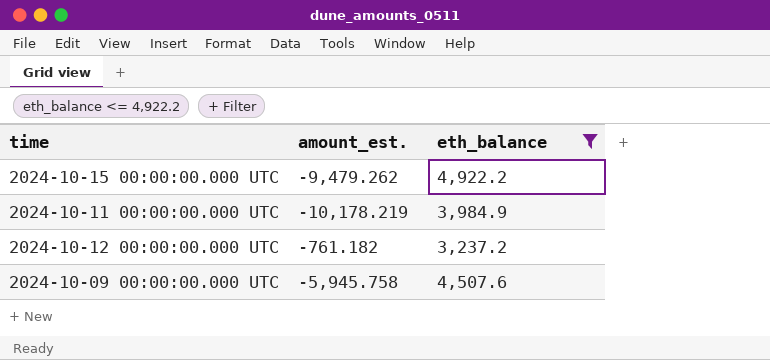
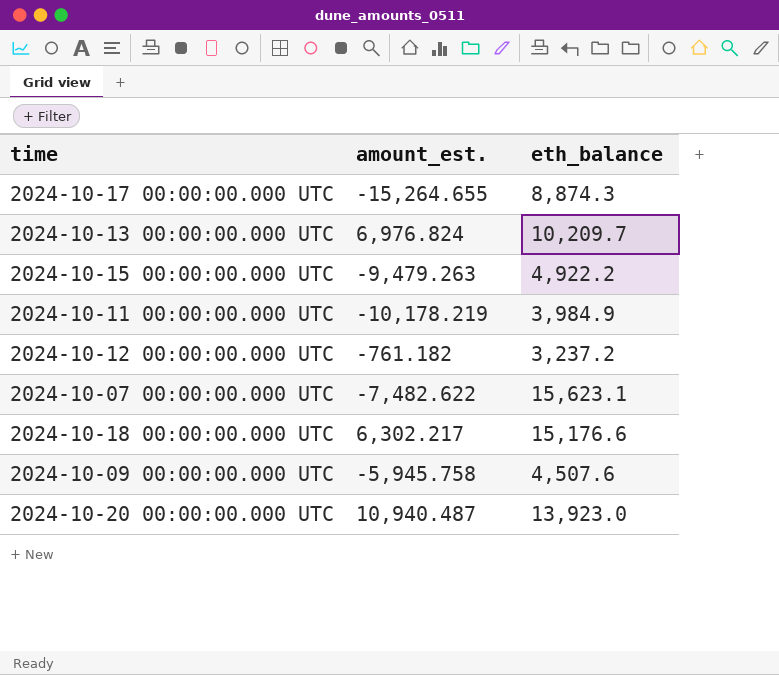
filter: eth_balance <= 4,922.2 -> none
2024-10-15 00:00:00.000 UTC | amount_est.: -9,479.262 -> -9,479.263

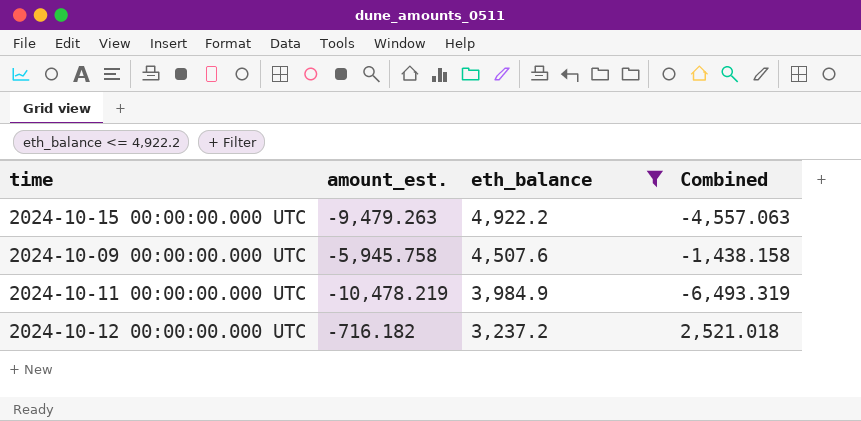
filter: none -> eth_balance <= 4,922.2
row order: none -> eth_balance descending
column Combined | formula: none -> [amount_est.] + [eth_balance]
2024-10-11 00:00:00.000 UTC | amount_est.: -10,178.219 -> -10,478.219
2024-10-12 00:00:00.000 UTC | amount_est.: -761.182 -> -716.182

